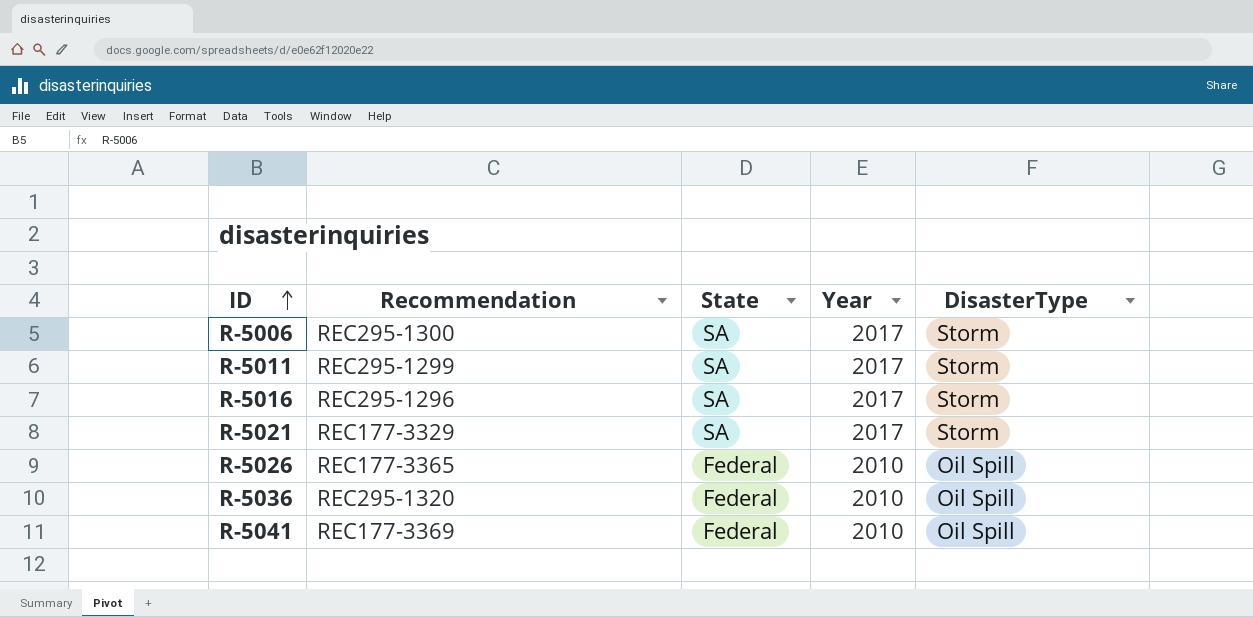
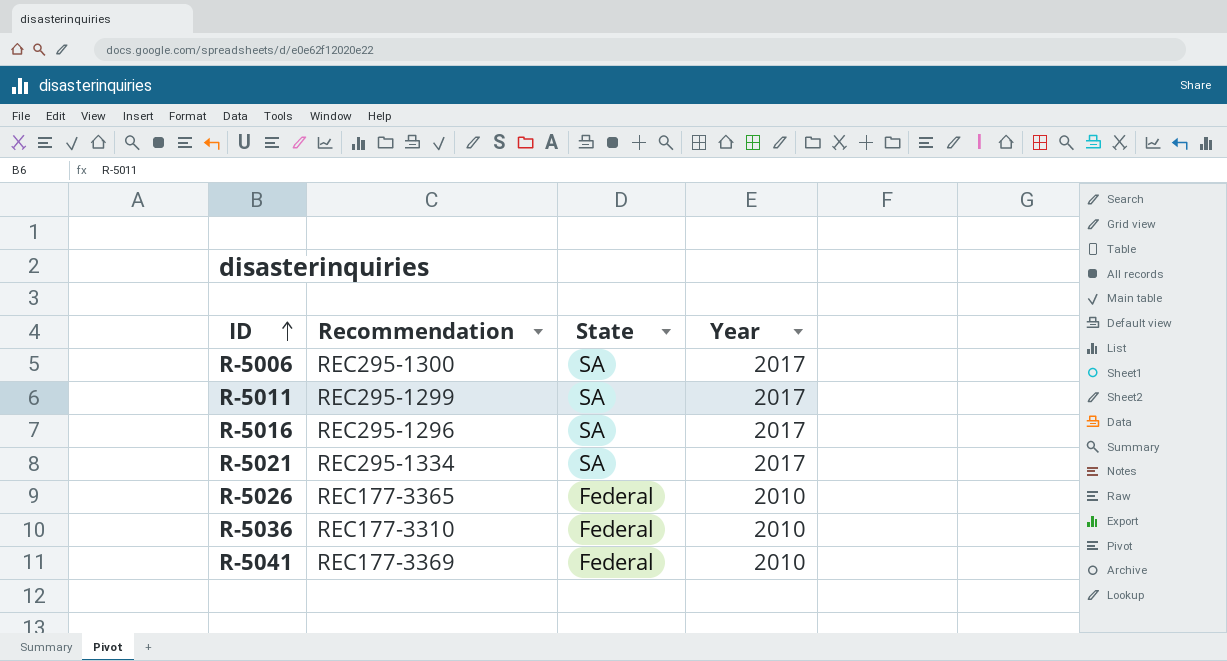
column DisasterType | position: 5 -> none
R-5021 | Recommendation: REC177-3329 -> REC295-1334
R-5036 | Recommendation: REC295-1320 -> REC177-3310

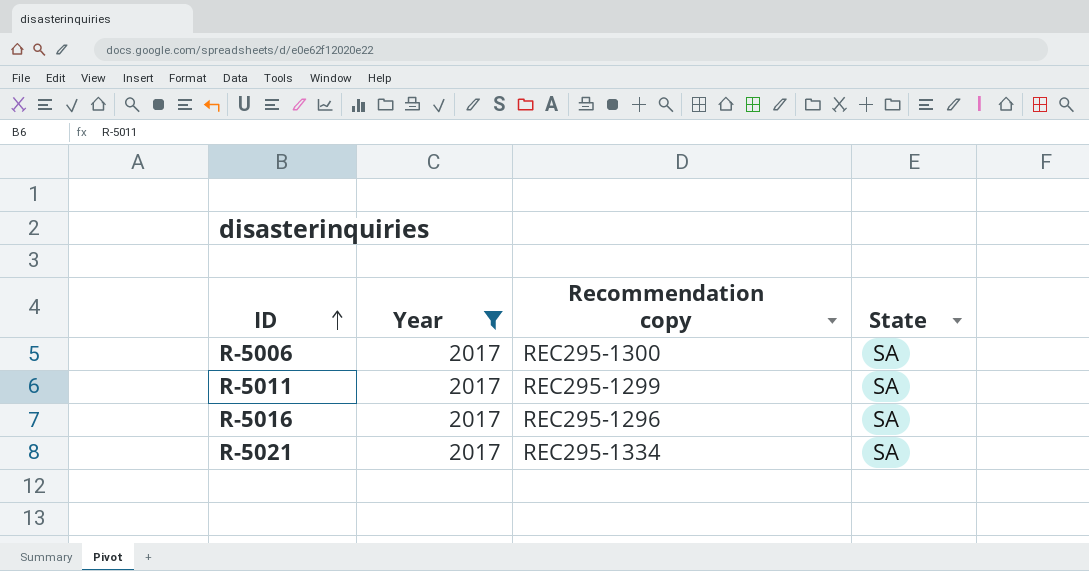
filter: none -> Year = 2017
column Year | position: 4 -> 2
column name: Recommendation -> Recommendation copy

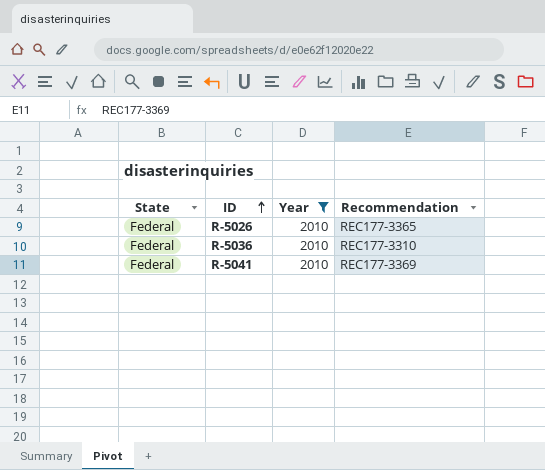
filter: Year = 2017 -> Year = 2010
column State | position: 4 -> 1
column name: Recommendation copy -> Recommendation

